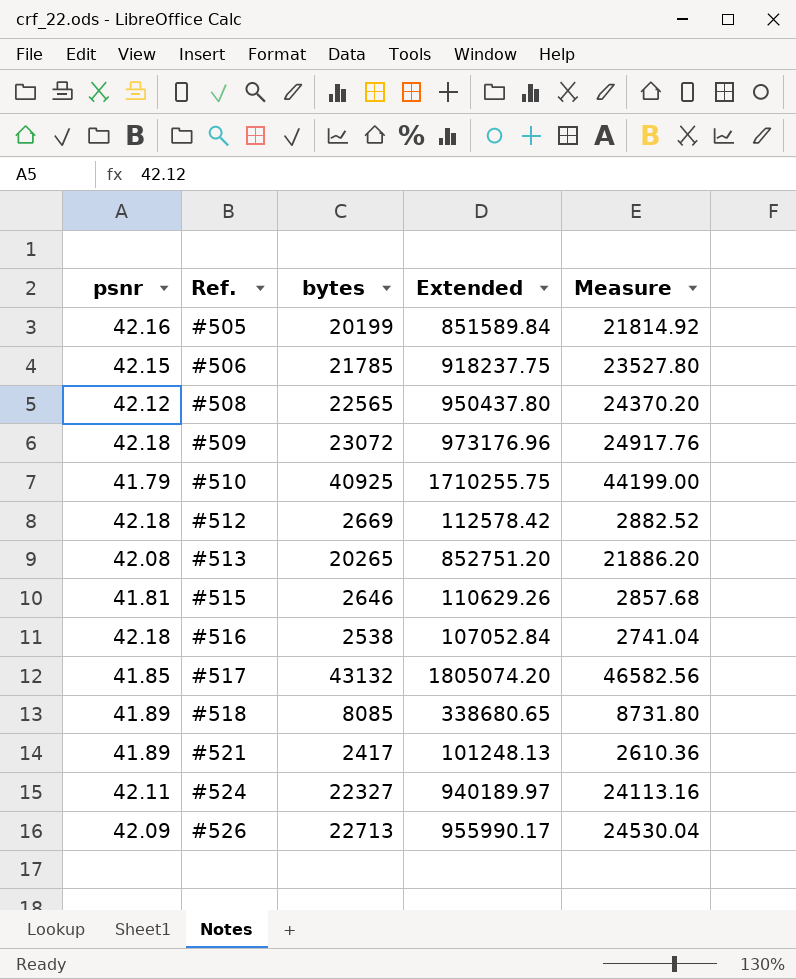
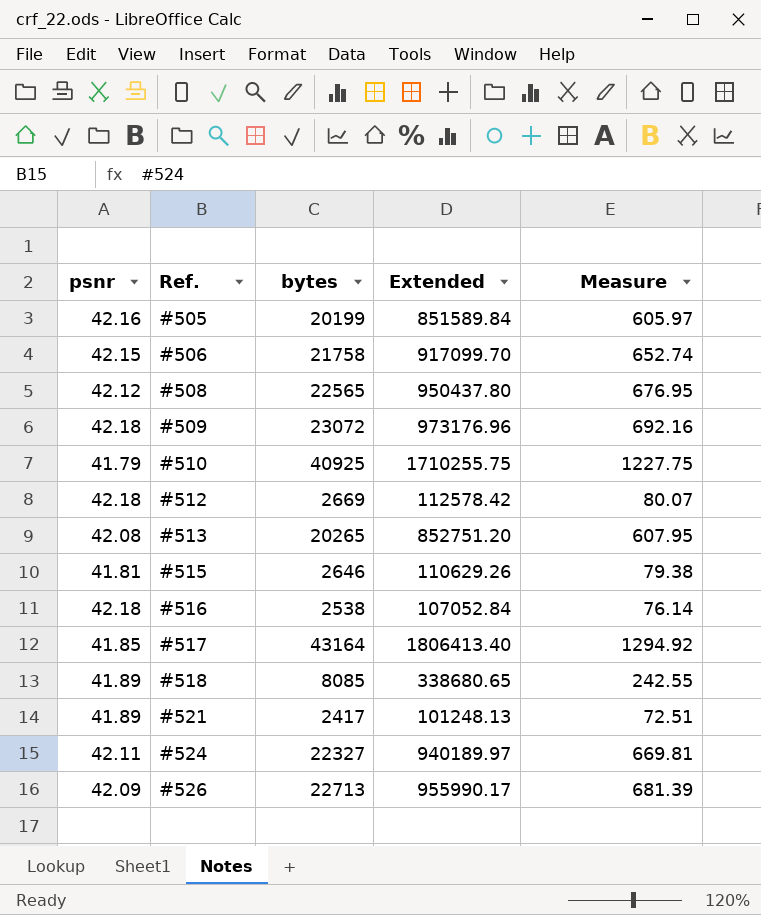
column Measure | formula: [bytes] * 1.08 -> [bytes] * 0.03
#506 | bytes: 21785 -> 21758
#506 | Extended: 918237.75 -> 917099.70
#517 | bytes: 43132 -> 43164
#517 | Extended: 1805074.20 -> 1806413.40

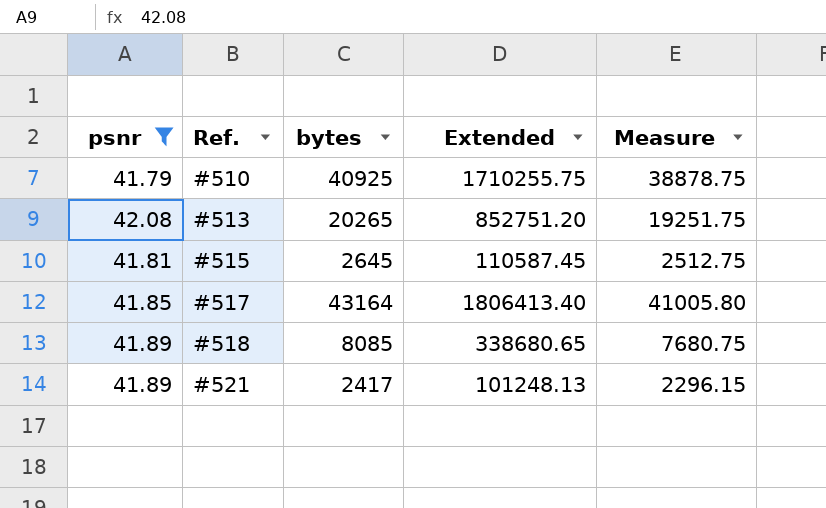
filter: none -> psnr <= 42.08
column Measure | formula: [bytes] * 0.03 -> [bytes] * 0.95
#515 | bytes: 2646 -> 2645
#515 | Extended: 110629.26 -> 110587.45

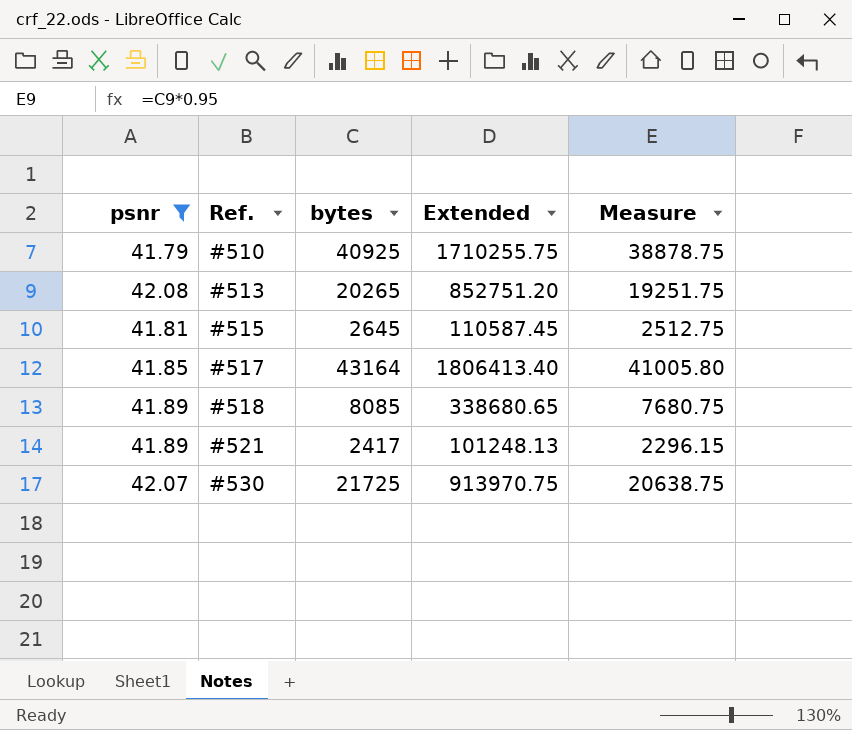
row #530: none -> 42.07 | 21725 | 913970.75 | 20638.75

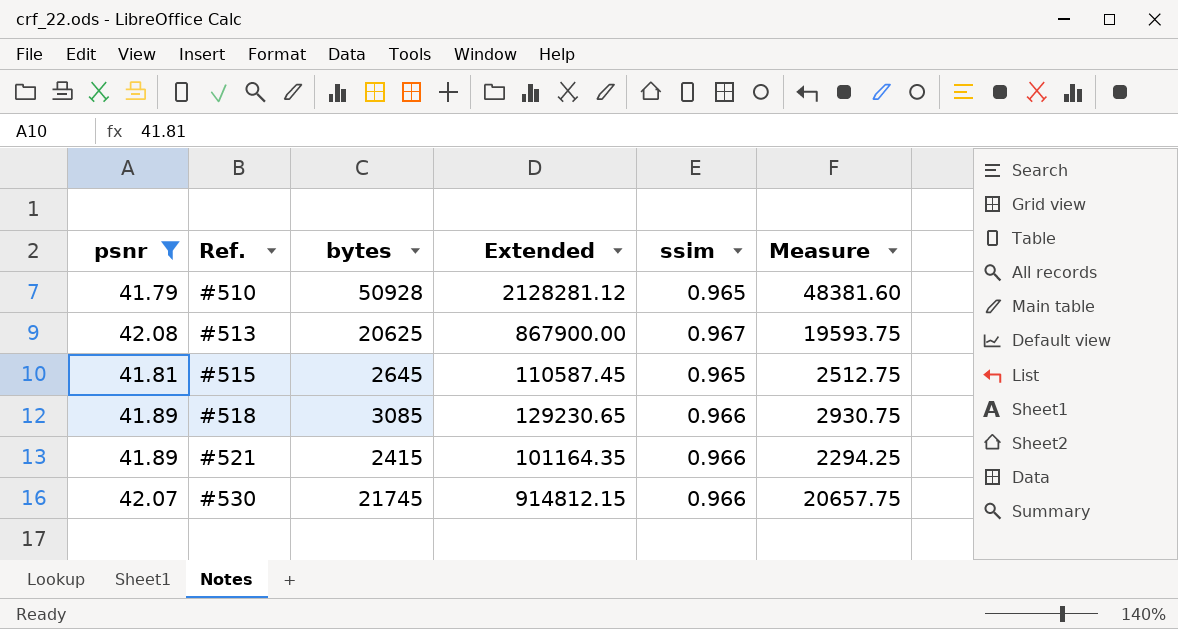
column ssim | position: none -> 5
row #517: 41.85 | 43164 | 1806413.40 | 41005.80 -> none
#510 | bytes: 40925 -> 50928
#510 | Extended: 1710255.75 -> 2128281.12
#510 | Measure: 38878.75 -> 48381.60
#513 | bytes: 20265 -> 20625
#513 | Extended: 852751.20 -> 867900.00
#513 | Measure: 19251.75 -> 19593.75
#518 | bytes: 8085 -> 3085
#518 | Extended: 338680.65 -> 129230.65
#518 | Measure: 7680.75 -> 2930.75
#521 | bytes: 2417 -> 2415
#521 | Extended: 101248.13 -> 101164.35
#521 | Measure: 2296.15 -> 2294.25
#530 | bytes: 21725 -> 21745
#530 | Extended: 913970.75 -> 914812.15
#530 | Measure: 20638.75 -> 20657.75

